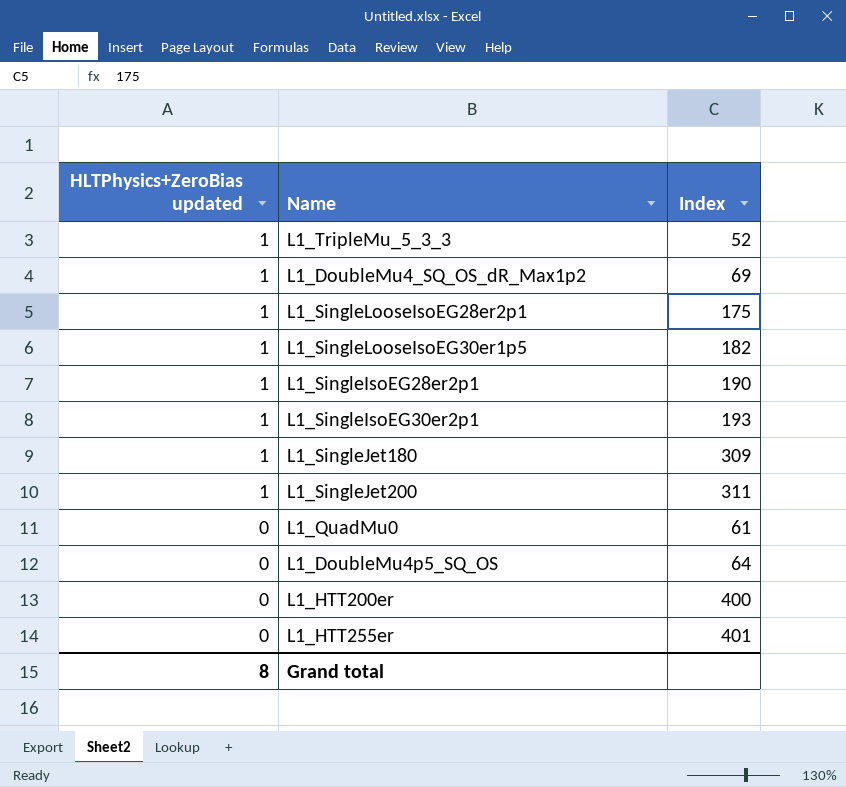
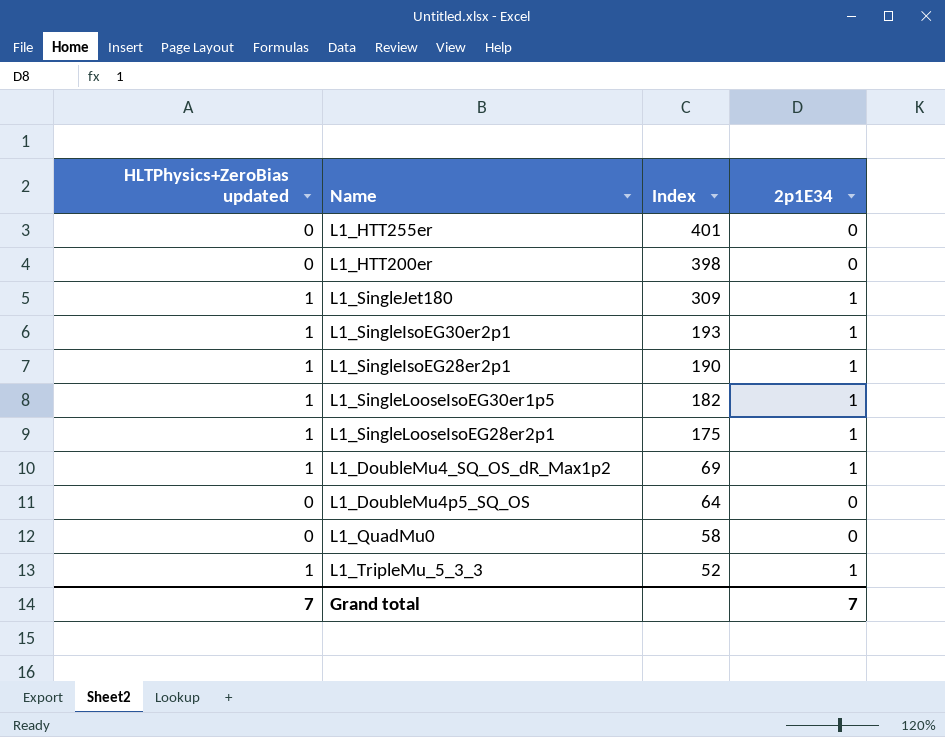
row order: HLTPhysics+ZeroBias updated descending -> Index descending
column 2p1E34 | position: none -> 4
row L1_SingleJet200: 1 | 311 -> none
L1_HTT200er | Index: 400 -> 398
L1_QuadMu0 | Index: 61 -> 58
Grand total | HLTPhysics+ZeroBias updated: 8 -> 7

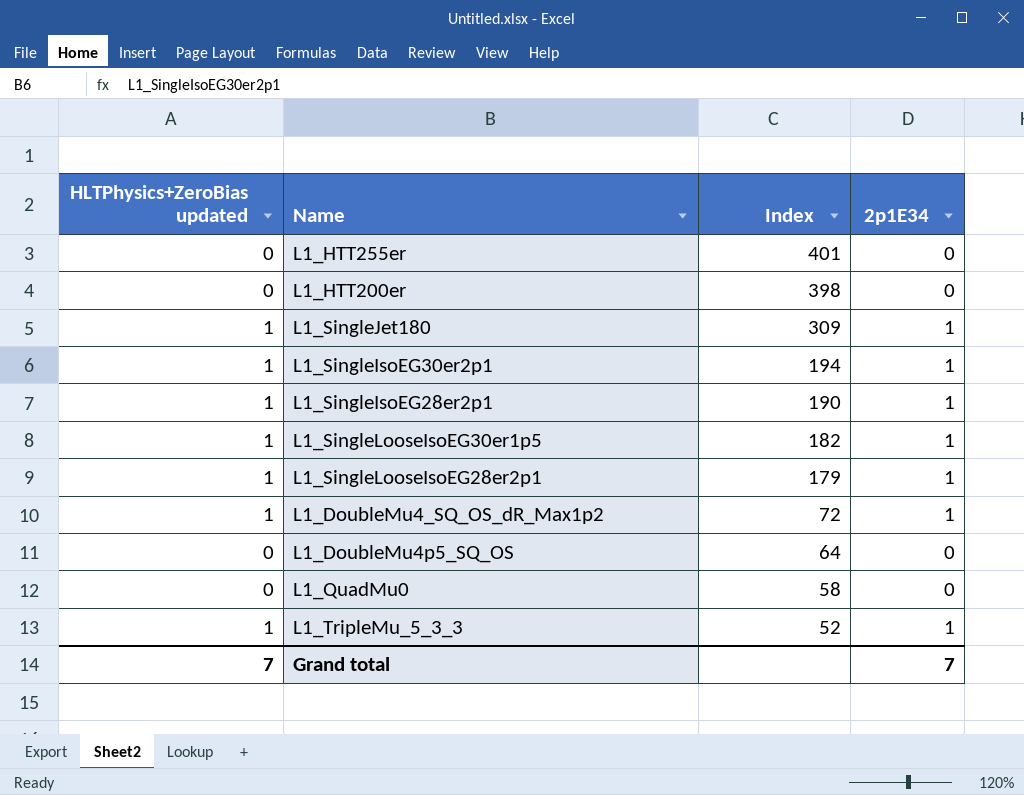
L1_SingleIsoEG30er2p1 | Index: 193 -> 194
L1_SingleLooseIsoEG28er2p1 | Index: 175 -> 179
L1_DoubleMu4_SQ_OS_dR_Max1p2 | Index: 69 -> 72

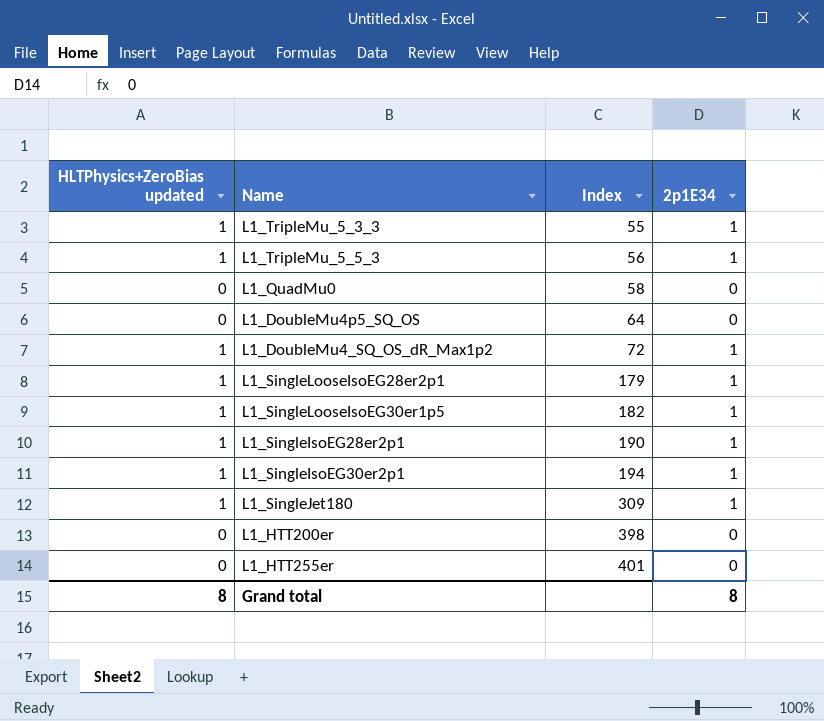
row order: Index descending -> Index ascending
L1_TripleMu_5_3_3 | Index: 52 -> 55
row L1_TripleMu_5_5_3: none -> 1 | 56 | 1
Grand total | HLTPhysics+ZeroBias updated: 7 -> 8
Grand total | 2p1E34: 7 -> 8

